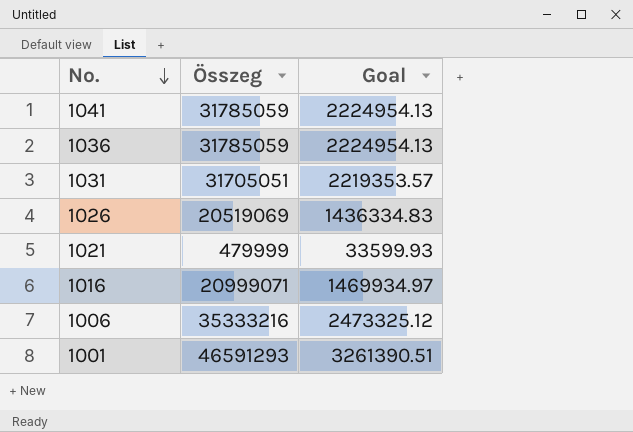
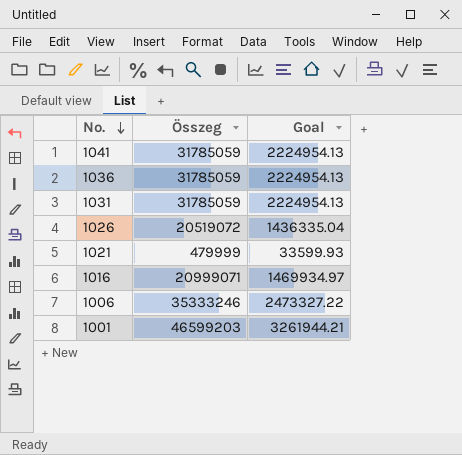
1031 | Összeg: 31705051 -> 31785059
1031 | Goal: 2219353.57 -> 2224954.13
1026 | Összeg: 20519069 -> 20519072
1026 | Goal: 1436334.83 -> 1436335.04
1006 | Összeg: 35333216 -> 35333246
1006 | Goal: 2473325.12 -> 2473327.22
1001 | Összeg: 46591293 -> 46599203
1001 | Goal: 3261390.51 -> 3261944.21

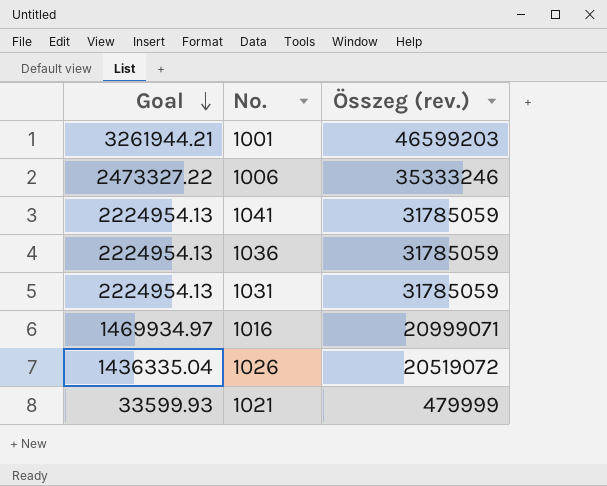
row order: No. descending -> Goal descending
column Goal | position: 3 -> 1
column name: Összeg -> Összeg (rev.)

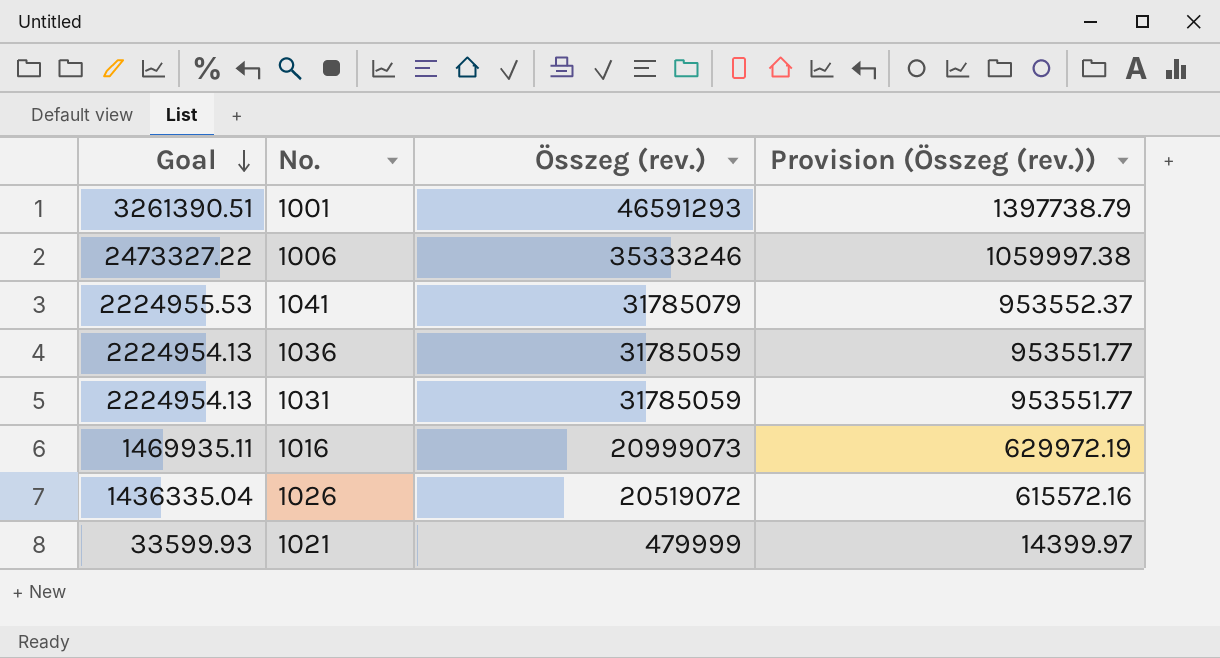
column Provision (Összeg (rev.)) | formula: none -> [Összeg (rev.)] * 0.03
1001 | Goal: 3261944.21 -> 3261390.51
1001 | Összeg (rev.): 46599203 -> 46591293
1041 | Goal: 2224954.13 -> 2224955.53
1041 | Összeg (rev.): 31785059 -> 31785079
1016 | Goal: 1469934.97 -> 1469935.11
1016 | Összeg (rev.): 20999071 -> 20999073

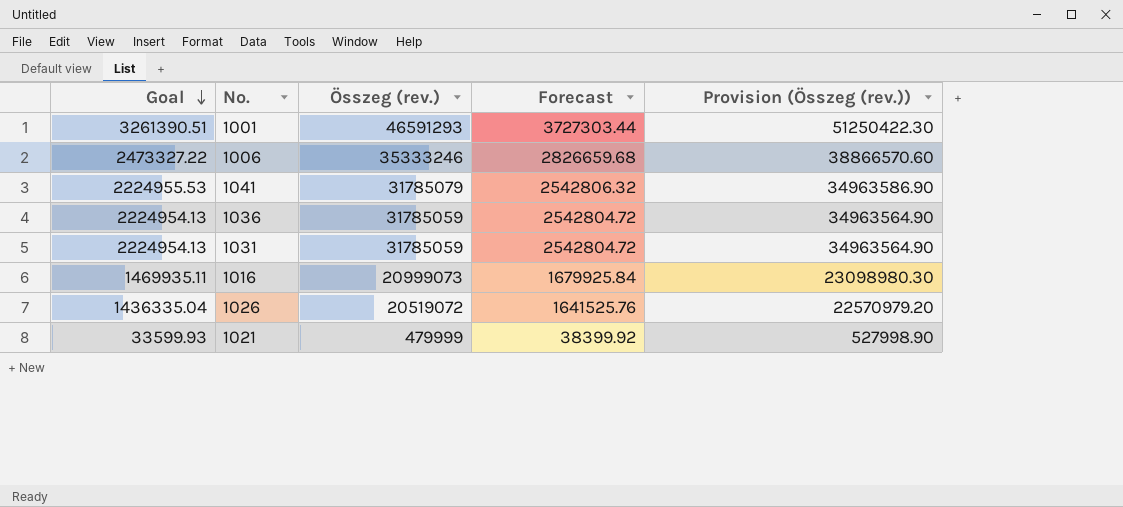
column Forecast | formula: none -> [Összeg (rev.)] * 0.08
column Provision (Összeg (rev.)) | formula: [Összeg (rev.)] * 0.03 -> [Összeg (rev.)] * 1.1

